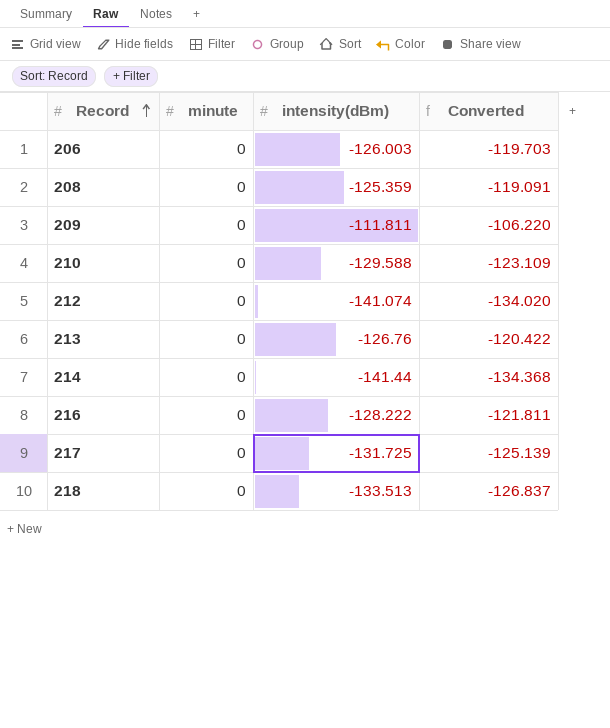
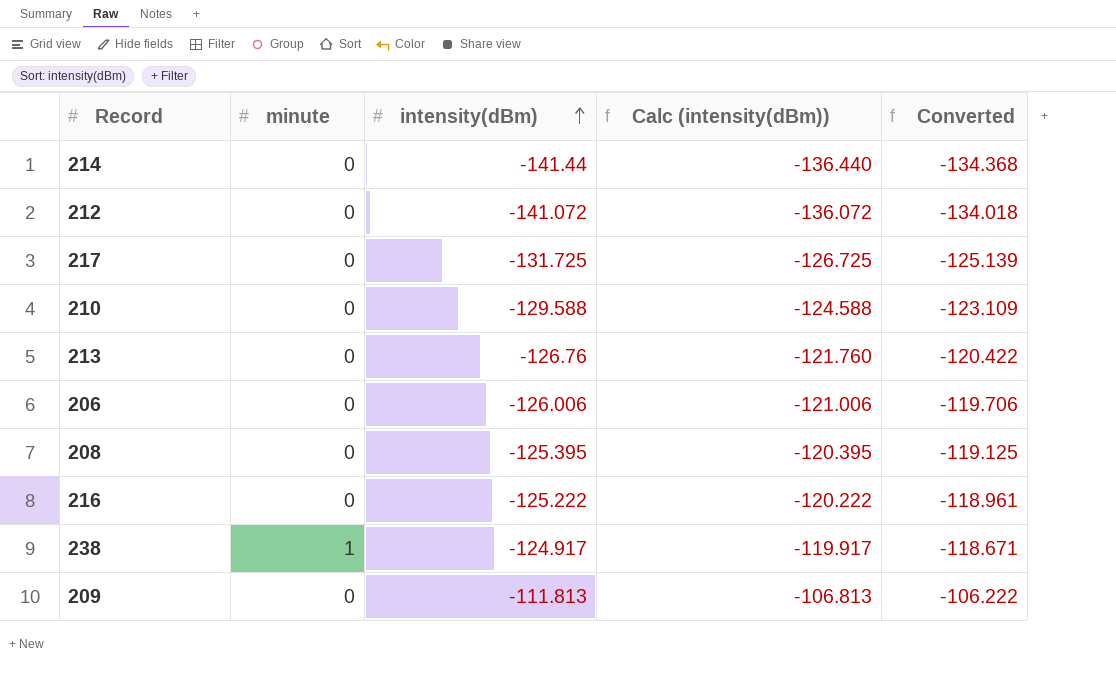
row order: Record ascending -> intensity(dBm) ascending
column Calc (intensity(dBm)) | formula: none -> [intensity(dBm)] + 5
row 218: 0 | -133.513 | -126.837 -> none
212 | intensity(dBm): -141.074 -> -141.072
212 | Converted: -134.020 -> -134.018
206 | intensity(dBm): -126.003 -> -126.006
206 | Converted: -119.703 -> -119.706
208 | intensity(dBm): -125.359 -> -125.395
208 | Converted: -119.091 -> -119.125
216 | intensity(dBm): -128.222 -> -125.222
216 | Converted: -121.811 -> -118.961
row 238: none -> 1 | -124.917 | -119.917 | -118.671
209 | intensity(dBm): -111.811 -> -111.813
209 | Converted: -106.220 -> -106.222

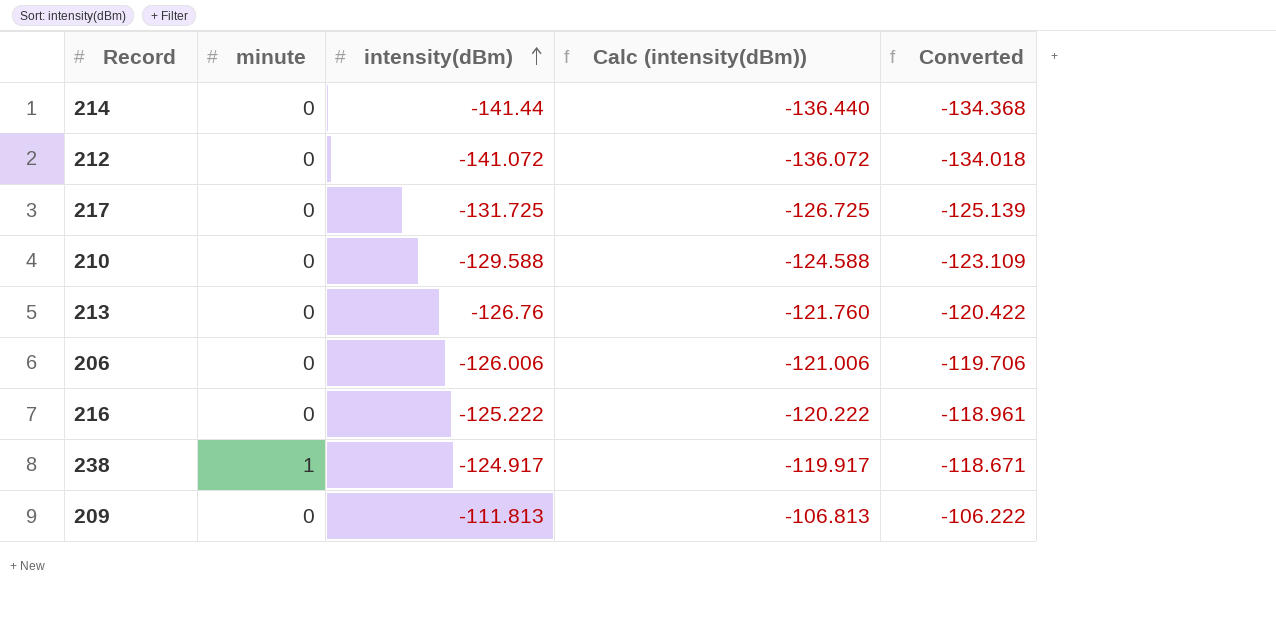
row 208: 0 | -125.395 | -120.395 | -119.125 -> none

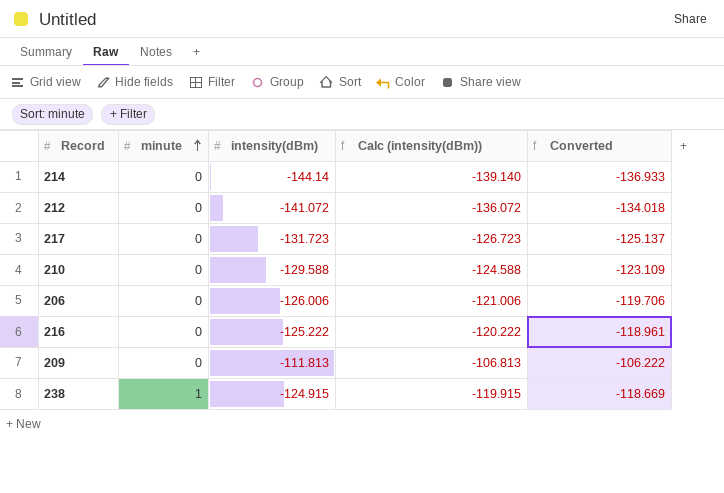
row order: intensity(dBm) ascending -> minute ascending
row 213: 0 | -126.76 | -121.760 | -120.422 -> none
214 | intensity(dBm): -141.44 -> -144.14
214 | Calc (intensity(dBm)): -136.440 -> -139.140
214 | Converted: -134.368 -> -136.933
217 | intensity(dBm): -131.725 -> -131.723
217 | Calc (intensity(dBm)): -126.725 -> -126.723
217 | Converted: -125.139 -> -125.137
238 | intensity(dBm): -124.917 -> -124.915
238 | Calc (intensity(dBm)): -119.917 -> -119.915
238 | Converted: -118.671 -> -118.669

